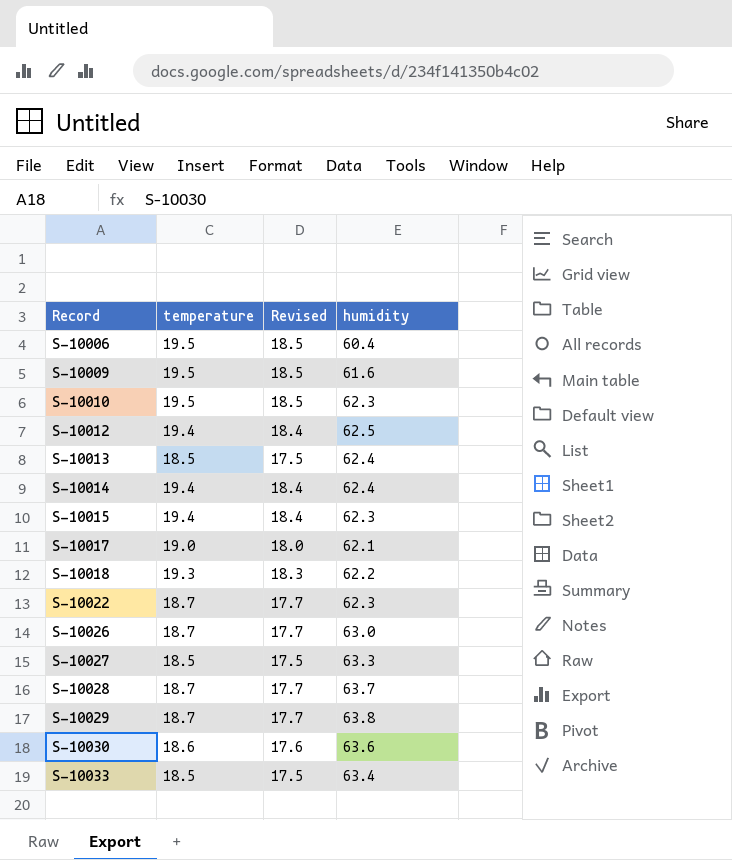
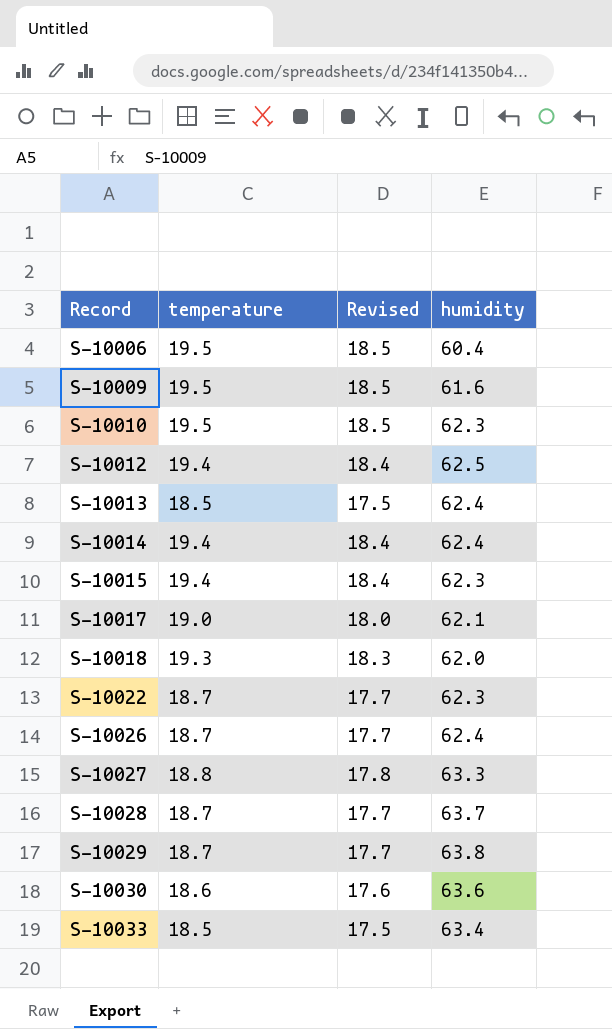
S-10018 | humidity: 62.2 -> 62.0
S-10026 | humidity: 63.0 -> 62.4
S-10027 | temperature: 18.5 -> 18.8
S-10027 | Revised: 17.5 -> 17.8

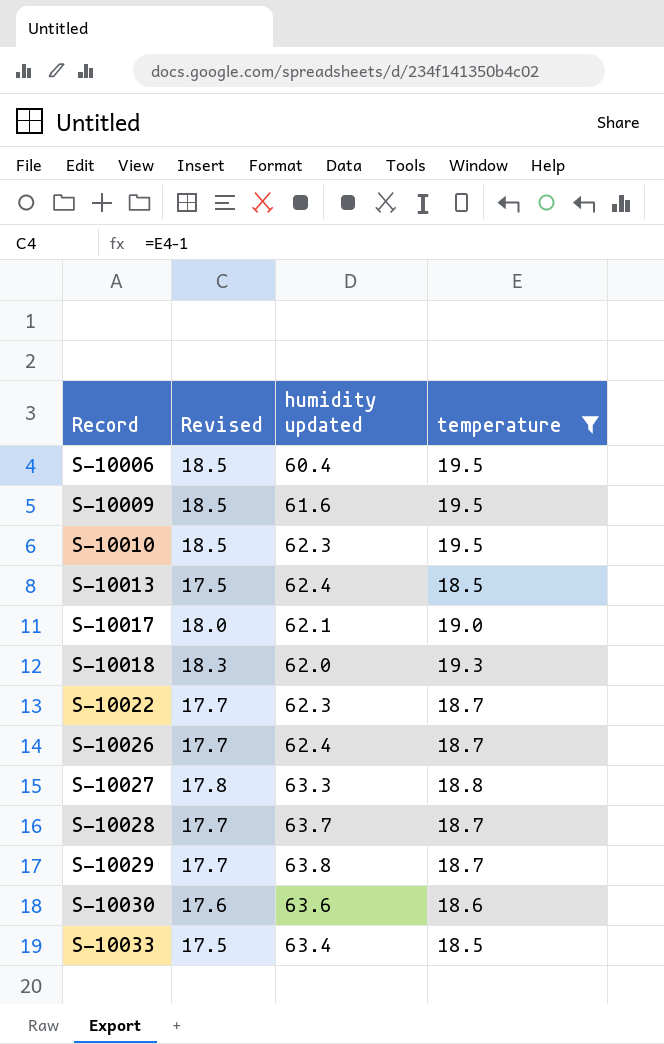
filter: none -> temperature != 19.4
column name: humidity -> humidity updated
column temperature | position: 2 -> 4

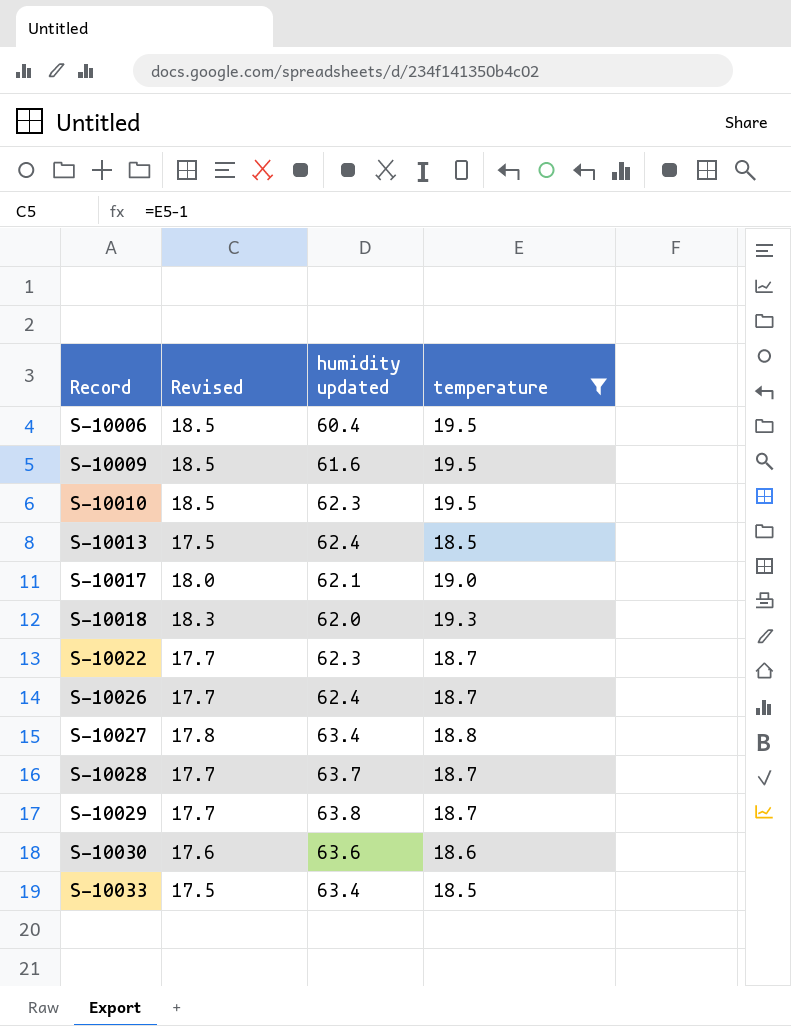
S-10027 | humidity updated: 63.3 -> 63.4

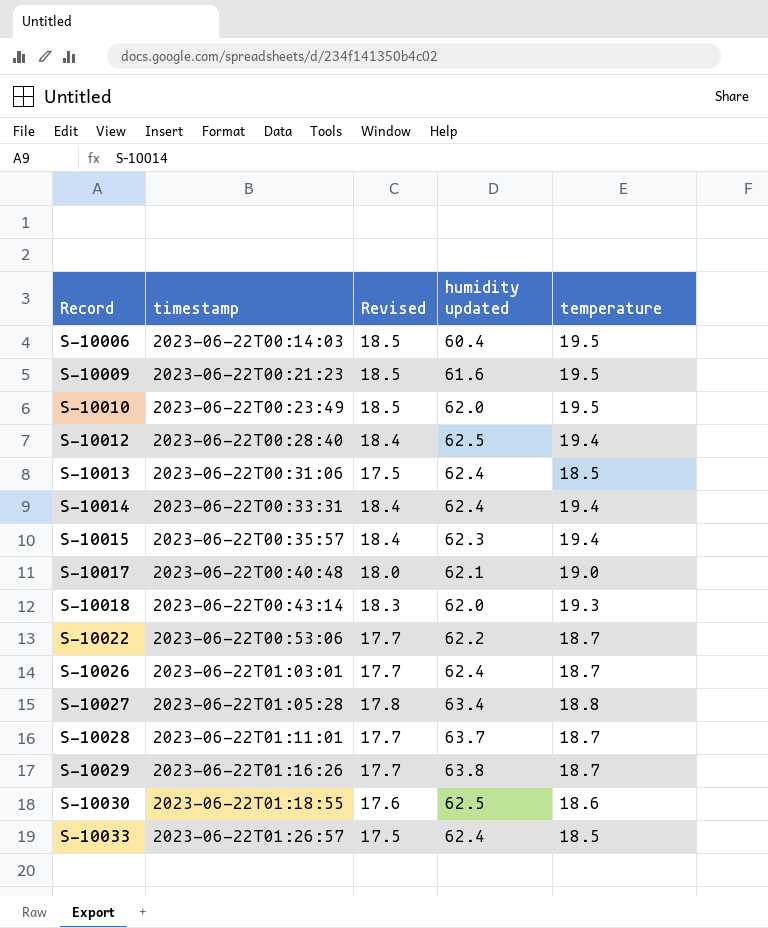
filter: temperature != 19.4 -> none
column timestamp | position: none -> 2
S-10010 | humidity updated: 62.3 -> 62.0
S-10022 | humidity updated: 62.3 -> 62.2
S-10030 | humidity updated: 63.6 -> 62.5
S-10033 | humidity updated: 63.4 -> 62.4

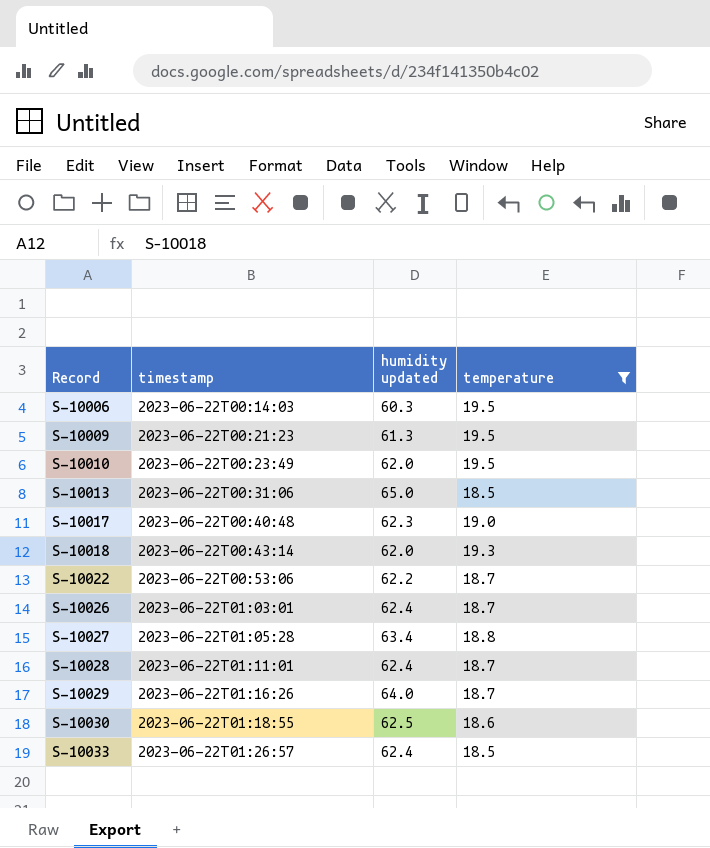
filter: none -> temperature != 19.4
column Revised | formula: [temperature] - 1 -> none
S-10006 | humidity updated: 60.4 -> 60.3
S-10009 | humidity updated: 61.6 -> 61.3
S-10013 | humidity updated: 62.4 -> 65.0
S-10017 | humidity updated: 62.1 -> 62.3
S-10028 | humidity updated: 63.7 -> 62.4
S-10029 | humidity updated: 63.8 -> 64.0

